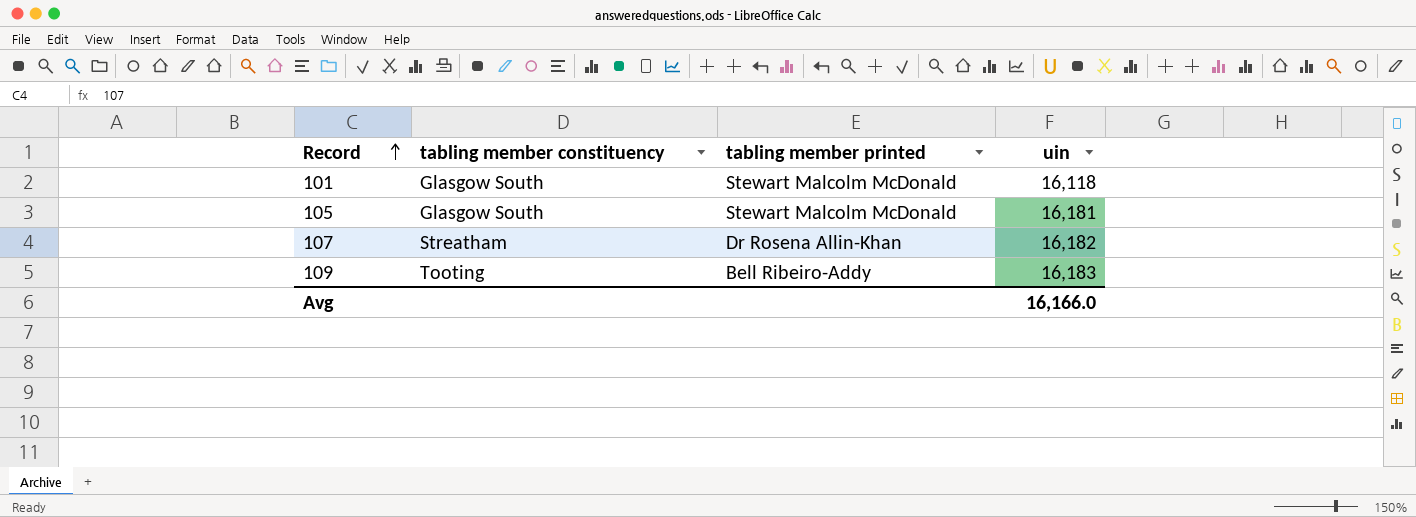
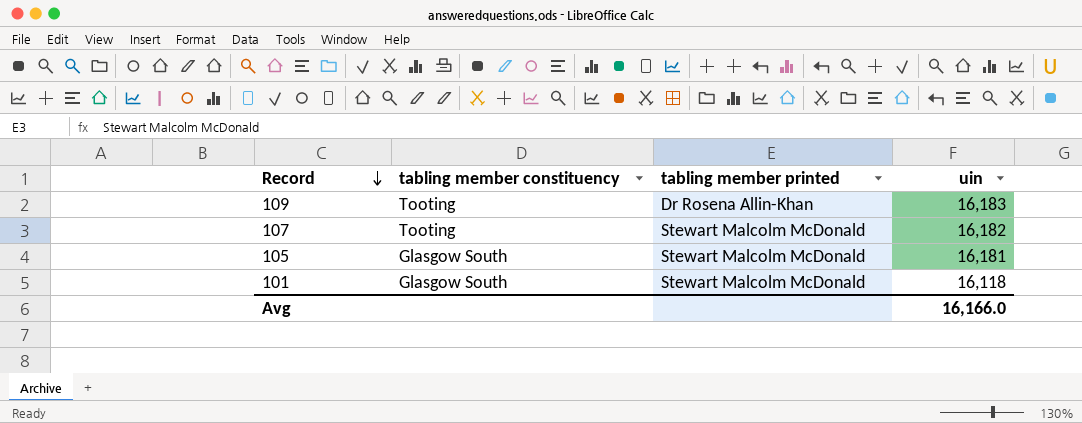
row order: Record ascending -> Record descending
109 | tabling member printed: Bell Ribeiro-Addy -> Dr Rosena Allin-Khan
107 | tabling member constituency: Streatham -> Tooting
107 | tabling member printed: Dr Rosena Allin-Khan -> Stewart Malcolm McDonald

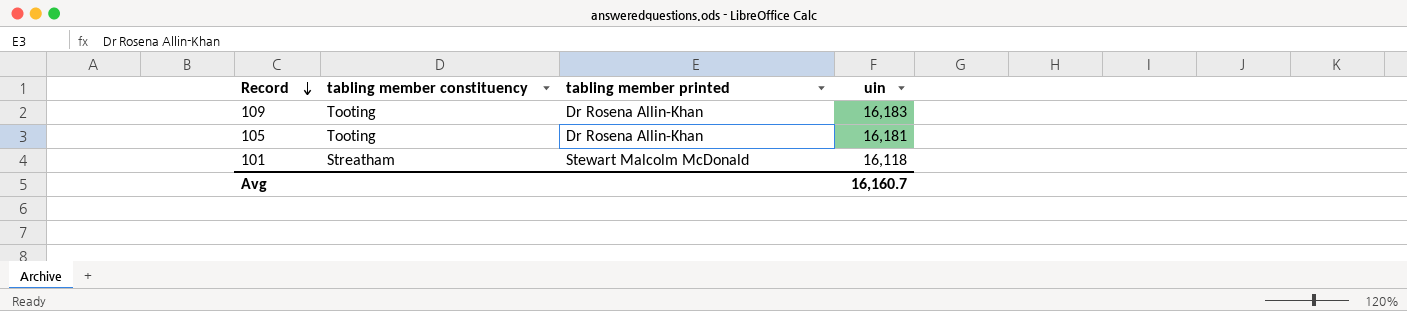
row 107: Tooting | Stewart Malcolm McDonald | 16,182 -> none
105 | tabling member constituency: Glasgow South -> Tooting
105 | tabling member printed: Stewart Malcolm McDonald -> Dr Rosena Allin-Khan
101 | tabling member constituency: Glasgow South -> Streatham
Avg | uin: 16,166.0 -> 16,160.7

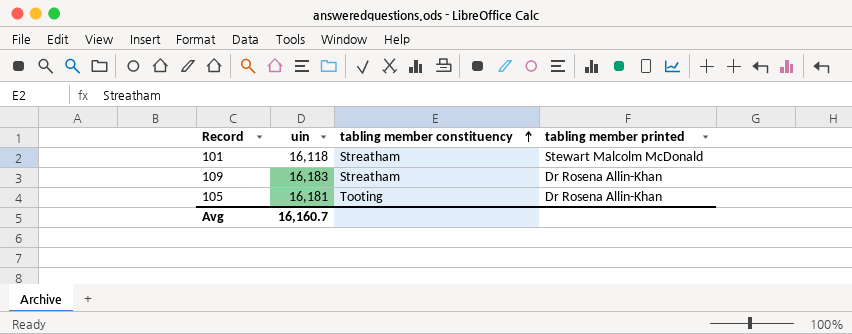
row order: Record descending -> tabling member constituency ascending
column uin | position: 4 -> 2
109 | tabling member constituency: Tooting -> Streatham

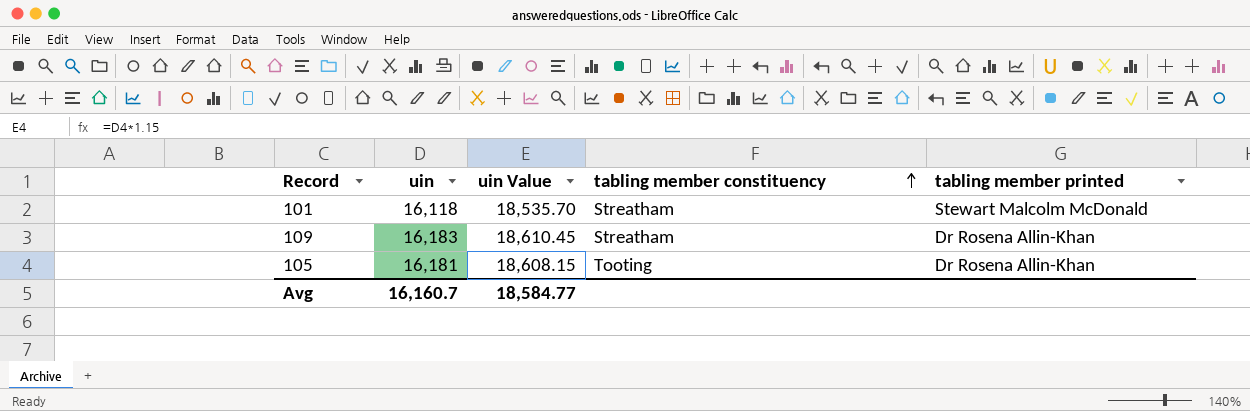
column uin Value | formula: none -> [uin] * 1.15

